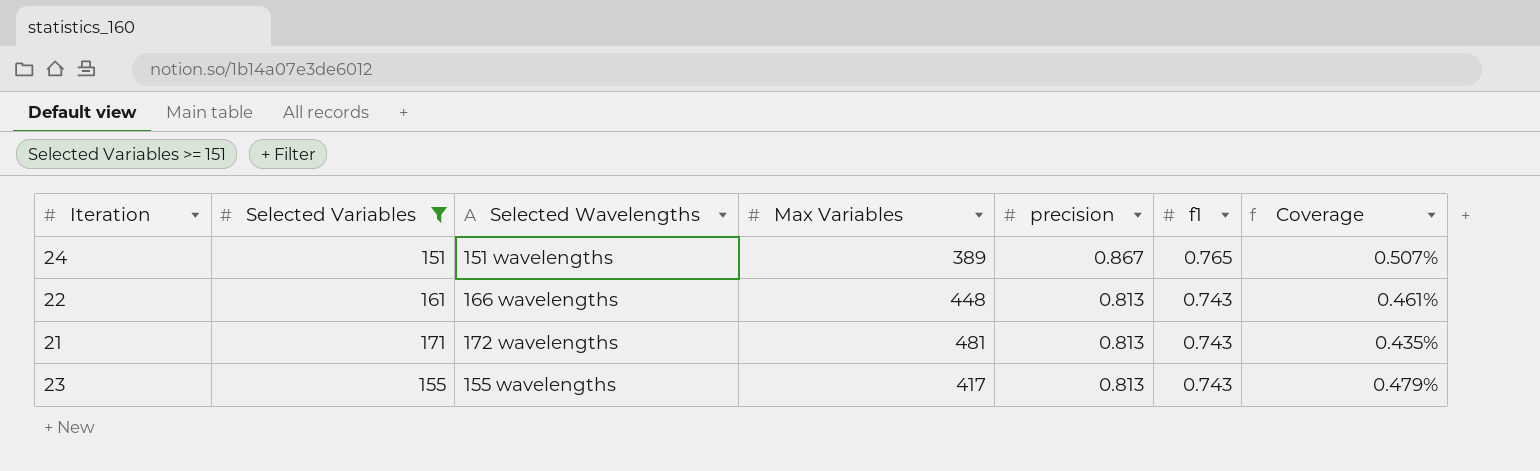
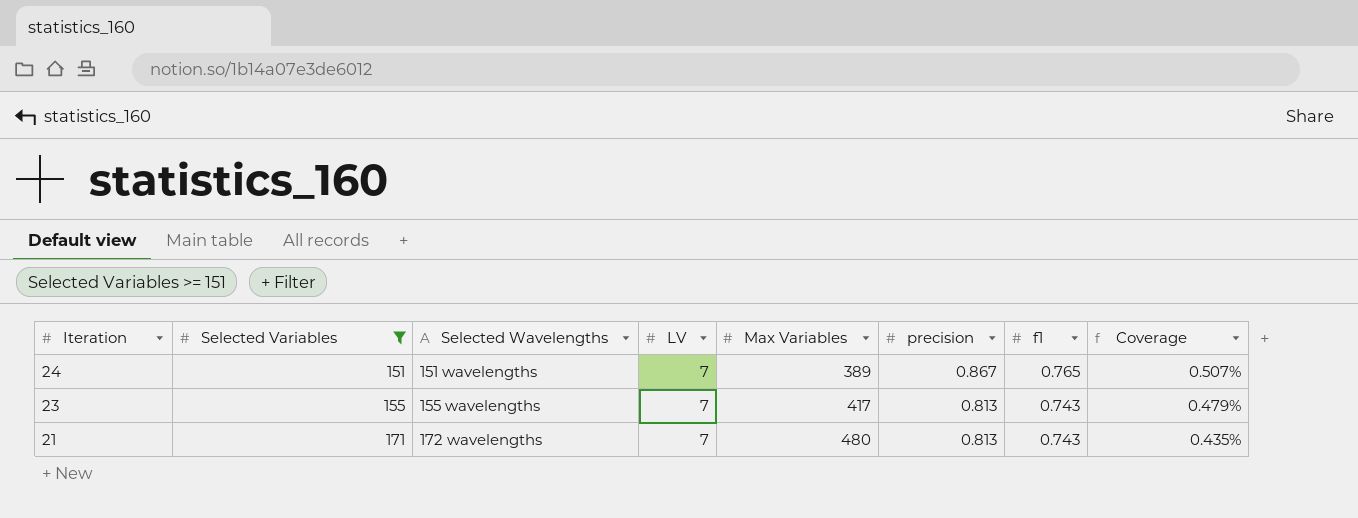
row order: precision descending -> Iteration descending
column LV | position: none -> 4
row 22: 161 | 166 wavelengths | 448 | 0.813 | 0.743 | 0.461% -> none
21 | Max Variables: 481 -> 480

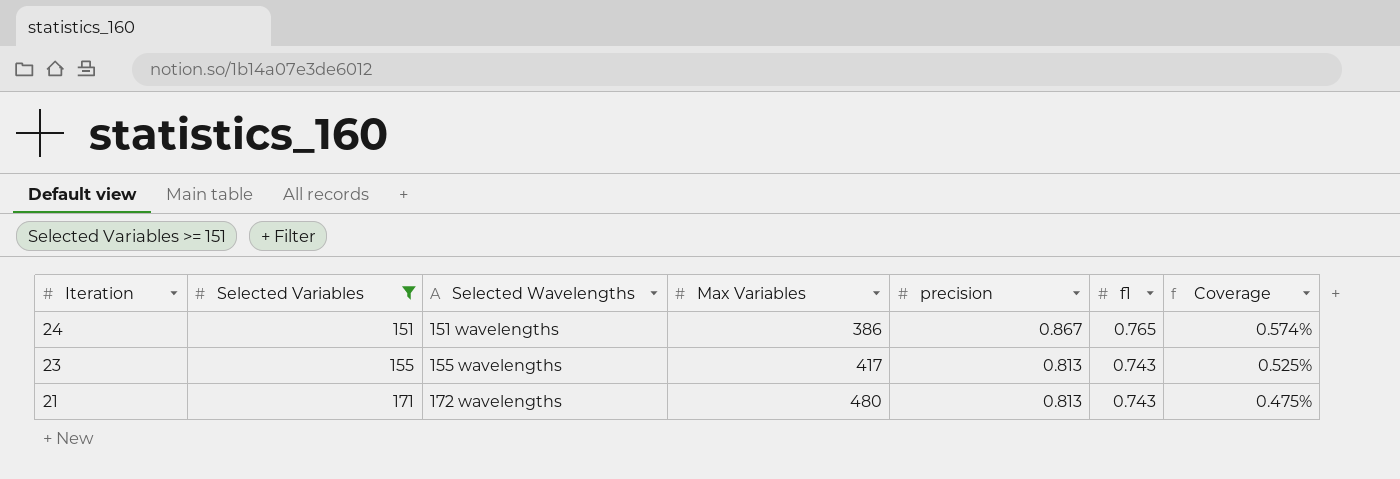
column LV | position: 4 -> none
column Coverage | formula: [f1] / [Selected Variables] -> [precision] / [Selected Variables]
24 | Max Variables: 389 -> 386

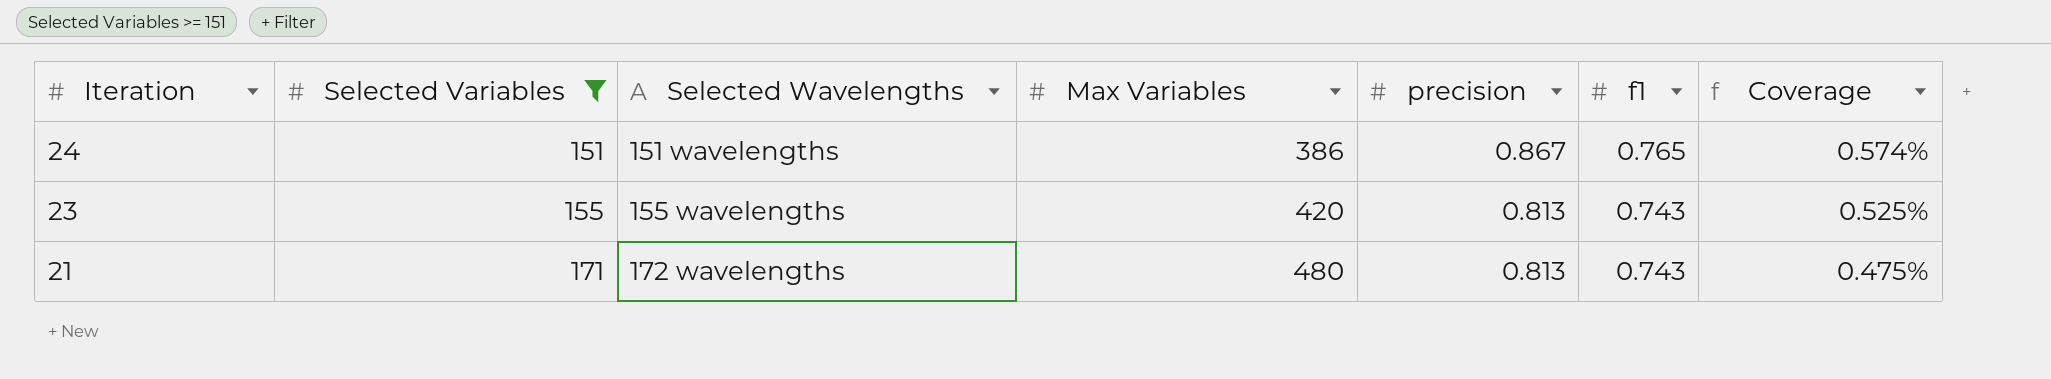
23 | Max Variables: 417 -> 420

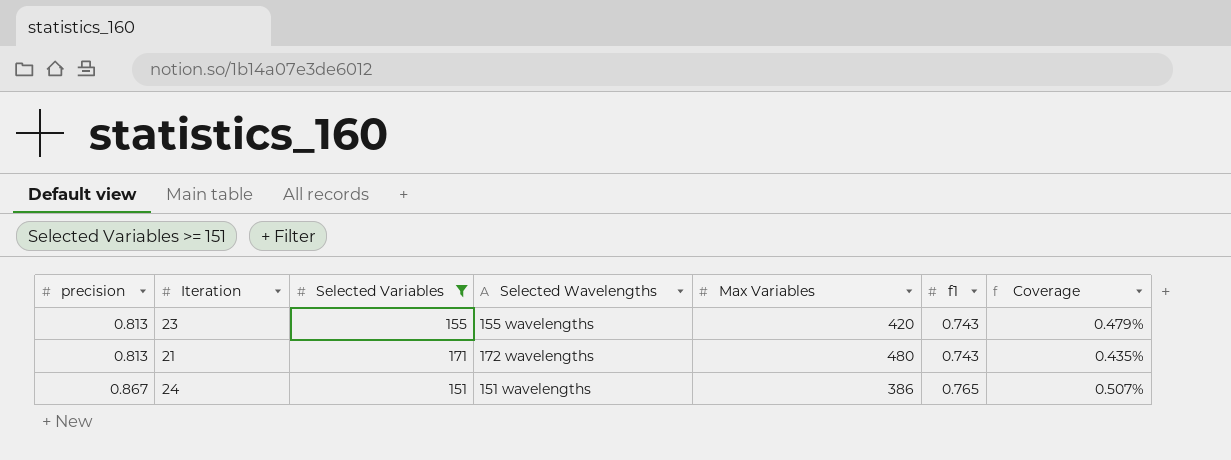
row order: Iteration descending -> precision ascending
column precision | position: 5 -> 1
column Coverage | formula: [precision] / [Selected Variables] -> [f1] / [Selected Variables]

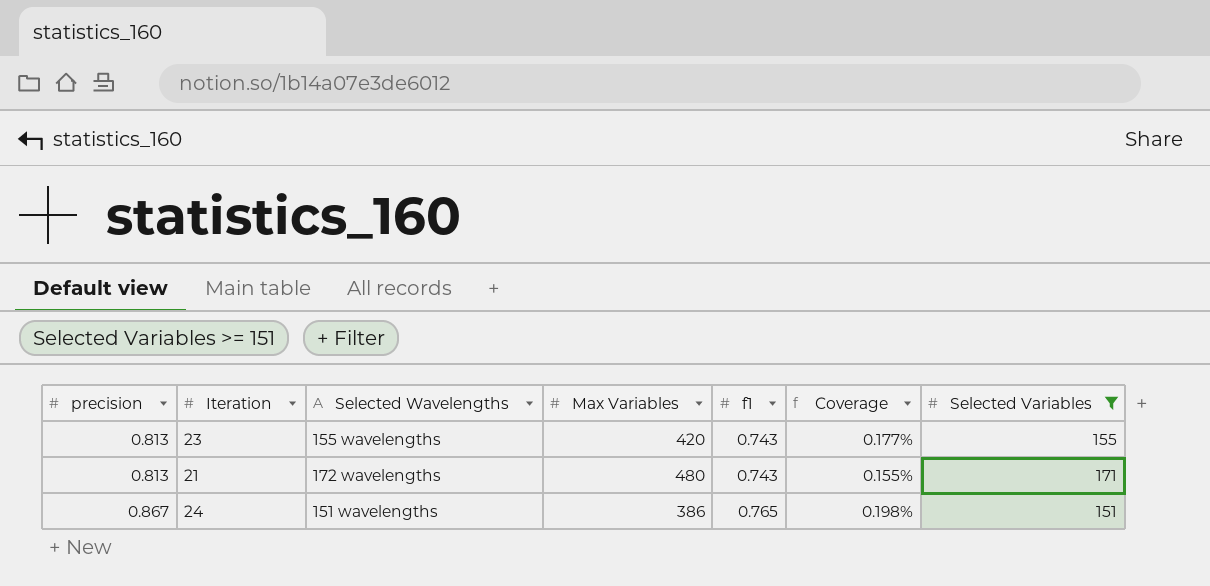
column Coverage | formula: [f1] / [Selected Variables] -> [f1] / [Max Variables]
column Selected Variables | position: 3 -> 7

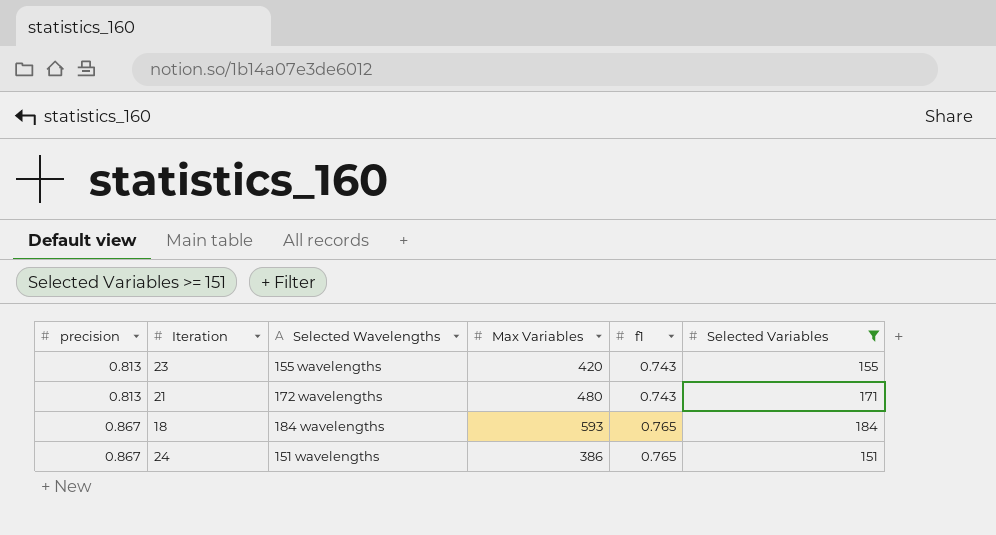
column Coverage | formula: [f1] / [Max Variables] -> none
row 18: none -> 0.867 | 184 wavelengths | 593 | 0.765 | 184

